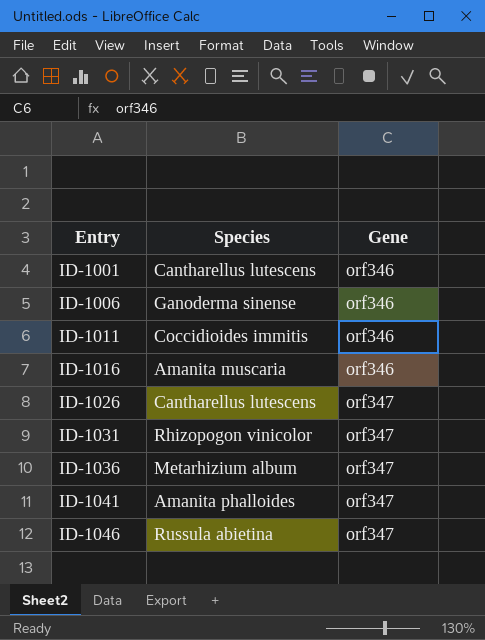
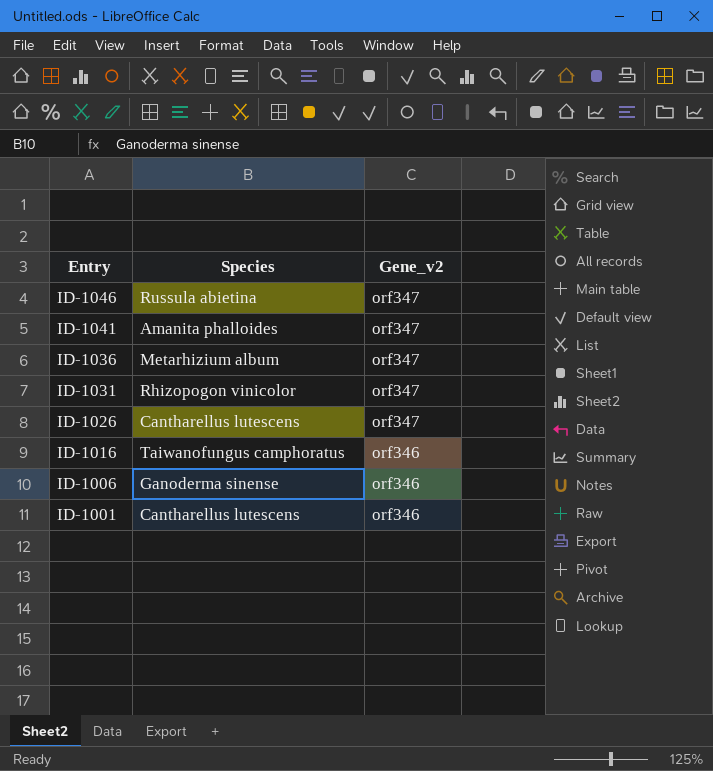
row order: Entry ascending -> Entry descending
column name: Gene -> Gene_v2
row ID-1011: Coccidioides immitis | orf346 -> none
ID-1016 | Species: Amanita muscaria -> Taiwanofungus camphoratus

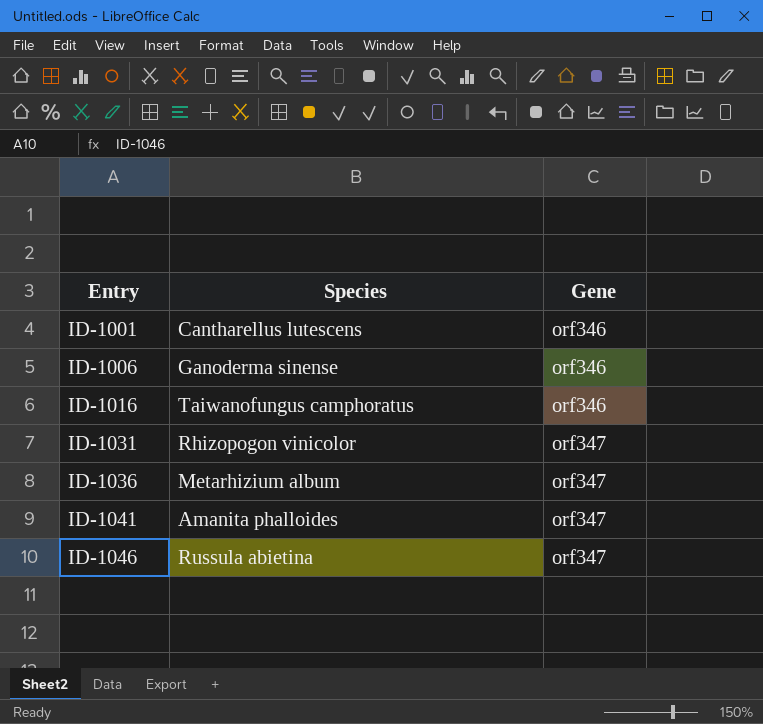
row order: Entry descending -> Entry ascending
column name: Gene_v2 -> Gene
row ID-1026: Cantharellus lutescens | orf347 -> none

